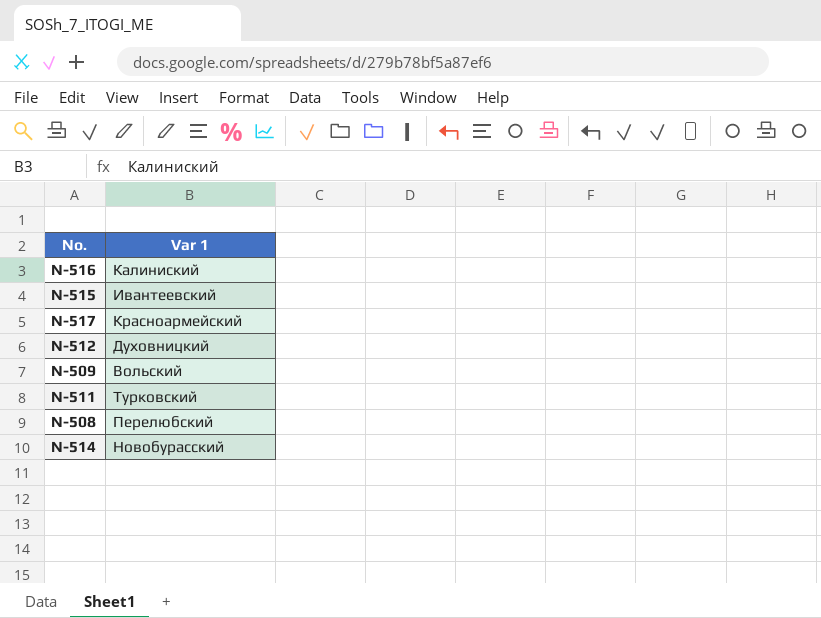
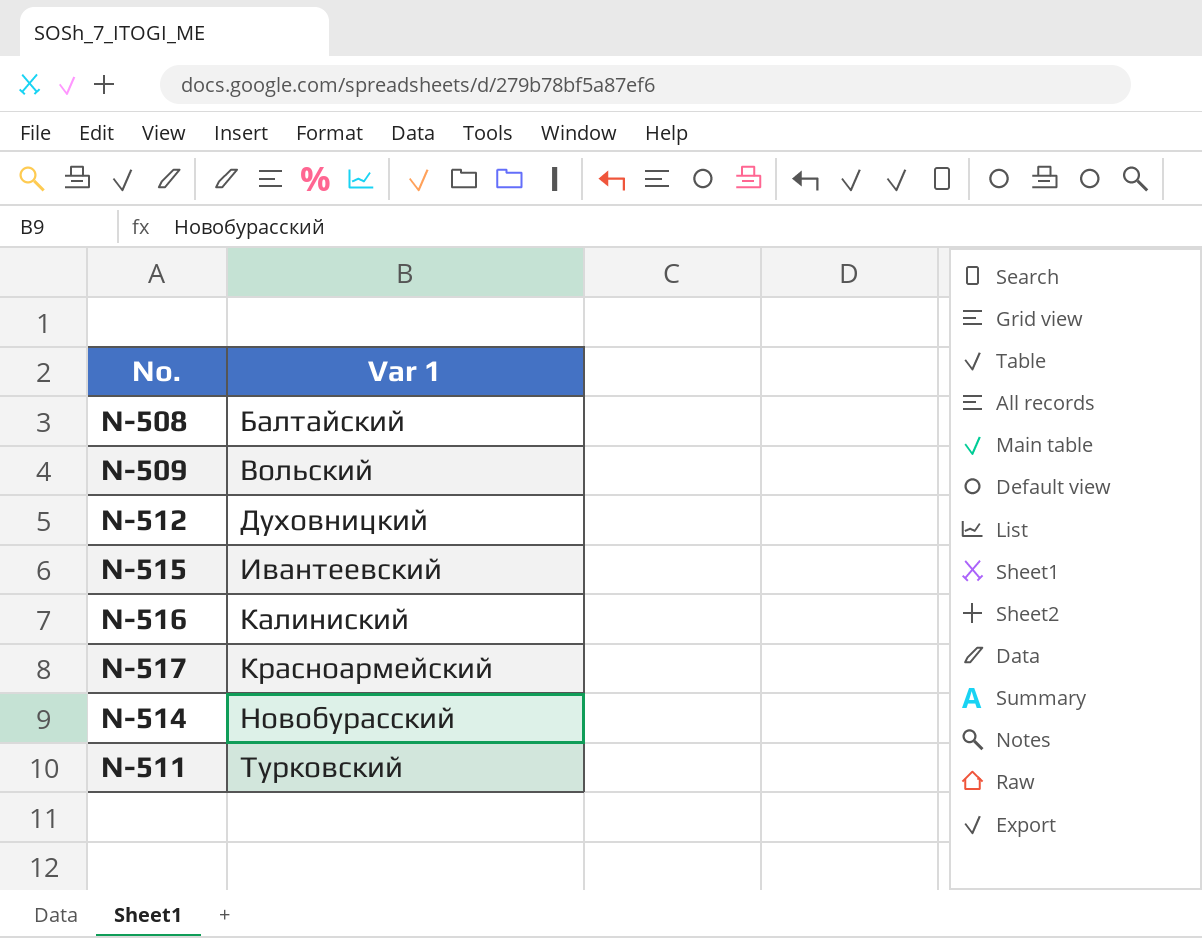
row order: none -> Var 1 ascending
N-508 | Var 1: Перелюбский -> Балтайский

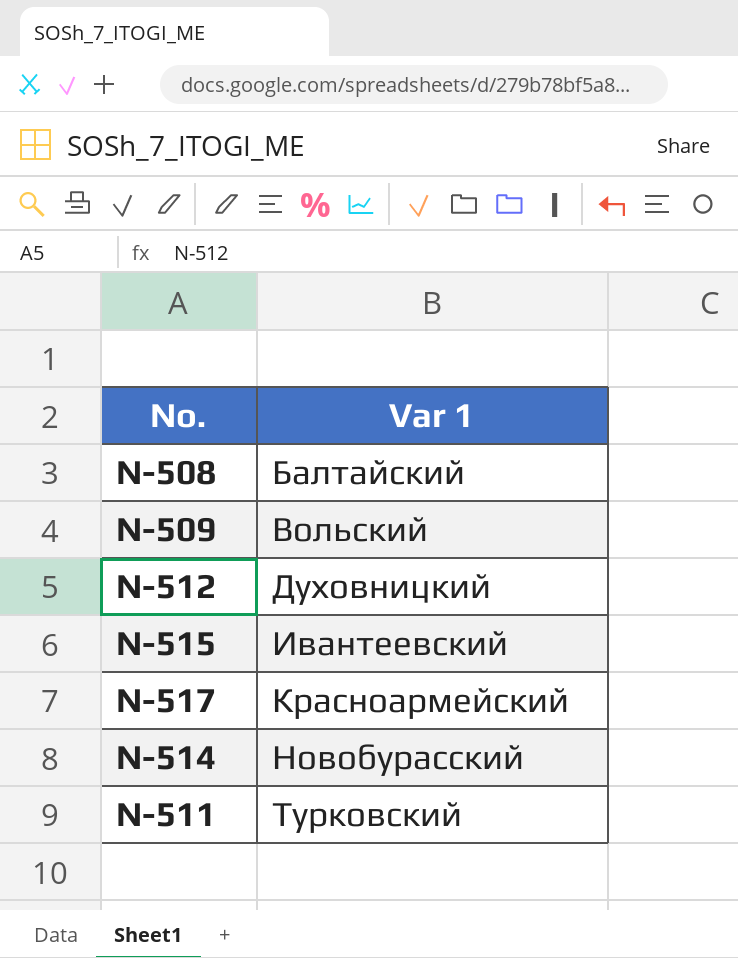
row N-516: Калиниский -> none

